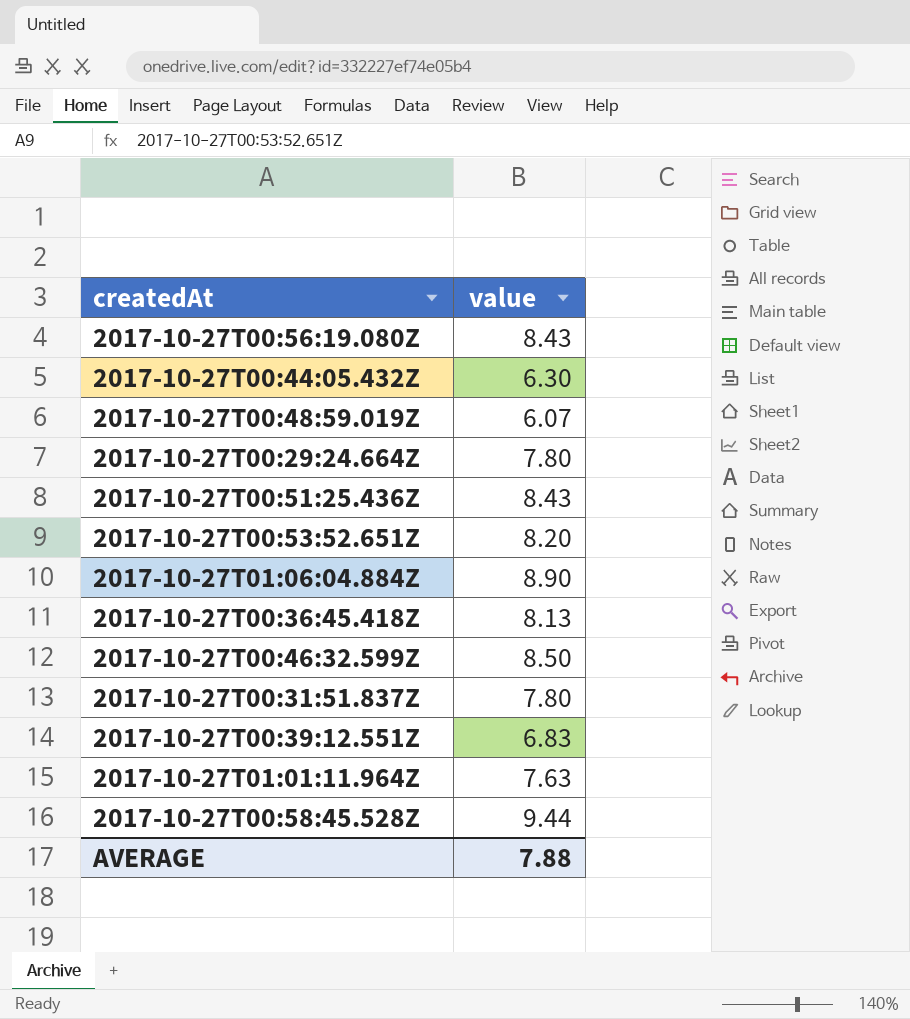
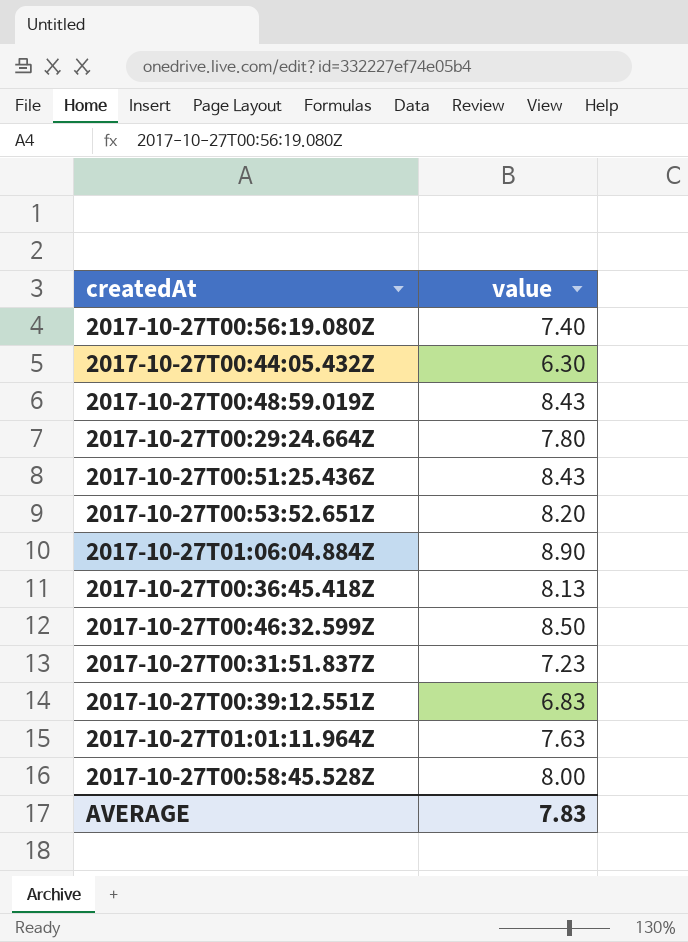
2017-10-27T00:56:19.080Z | value: 8.43 -> 7.40
2017-10-27T00:48:59.019Z | value: 6.07 -> 8.43
2017-10-27T00:31:51.837Z | value: 7.80 -> 7.23
2017-10-27T00:58:45.528Z | value: 9.44 -> 8.00
AVERAGE | value: 7.88 -> 7.83

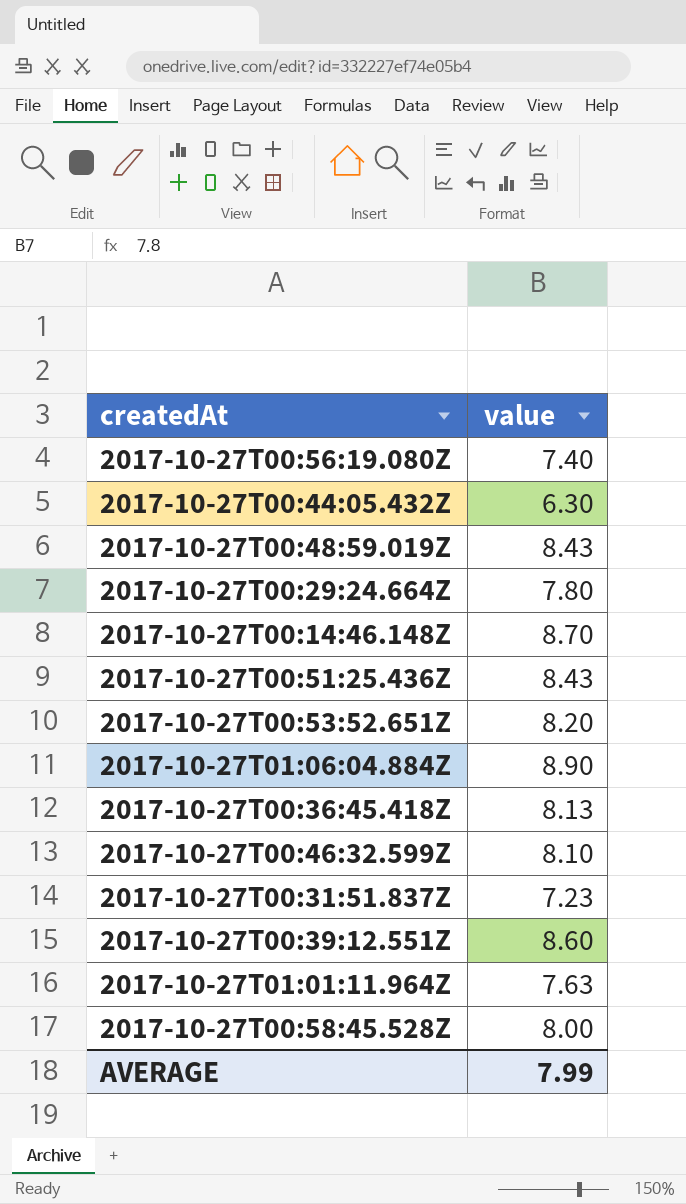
row 2017-10-27T00:14:46.148Z: none -> 8.70
2017-10-27T00:46:32.599Z | value: 8.50 -> 8.10
2017-10-27T00:39:12.551Z | value: 6.83 -> 8.60
AVERAGE | value: 7.83 -> 7.99

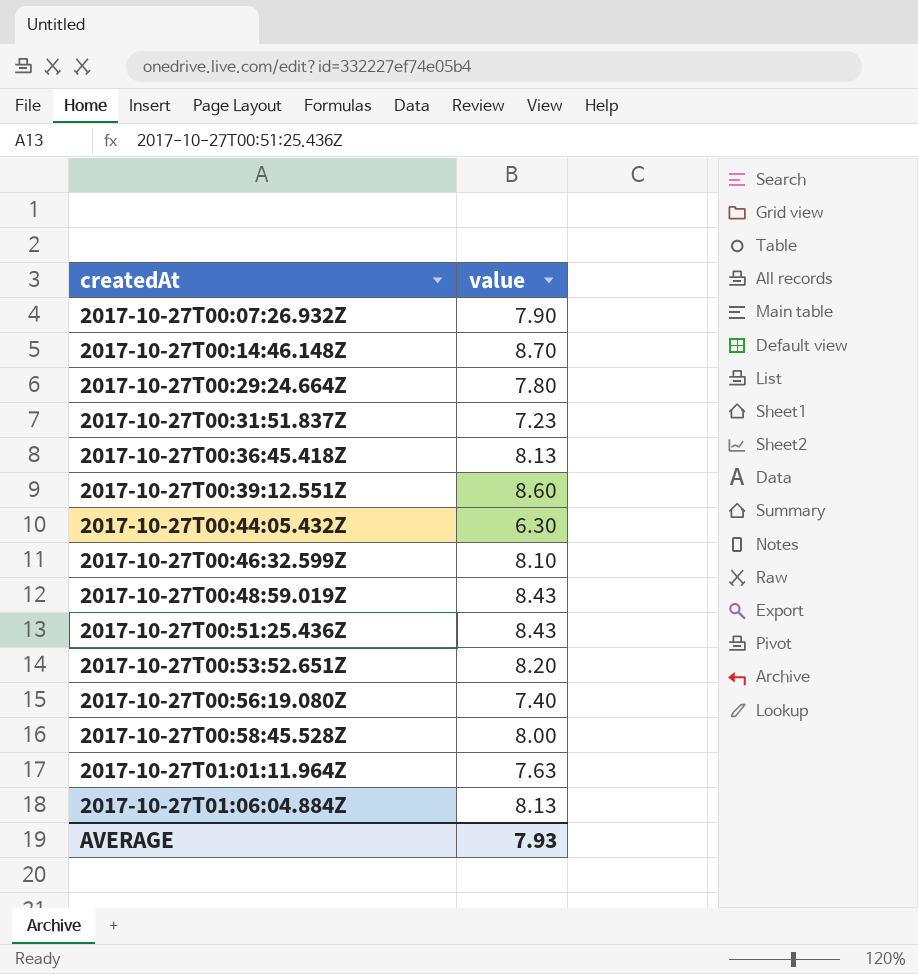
row order: none -> createdAt ascending
row 2017-10-27T00:07:26.932Z: none -> 7.90
2017-10-27T01:06:04.884Z | value: 8.90 -> 8.13
AVERAGE | value: 7.99 -> 7.93

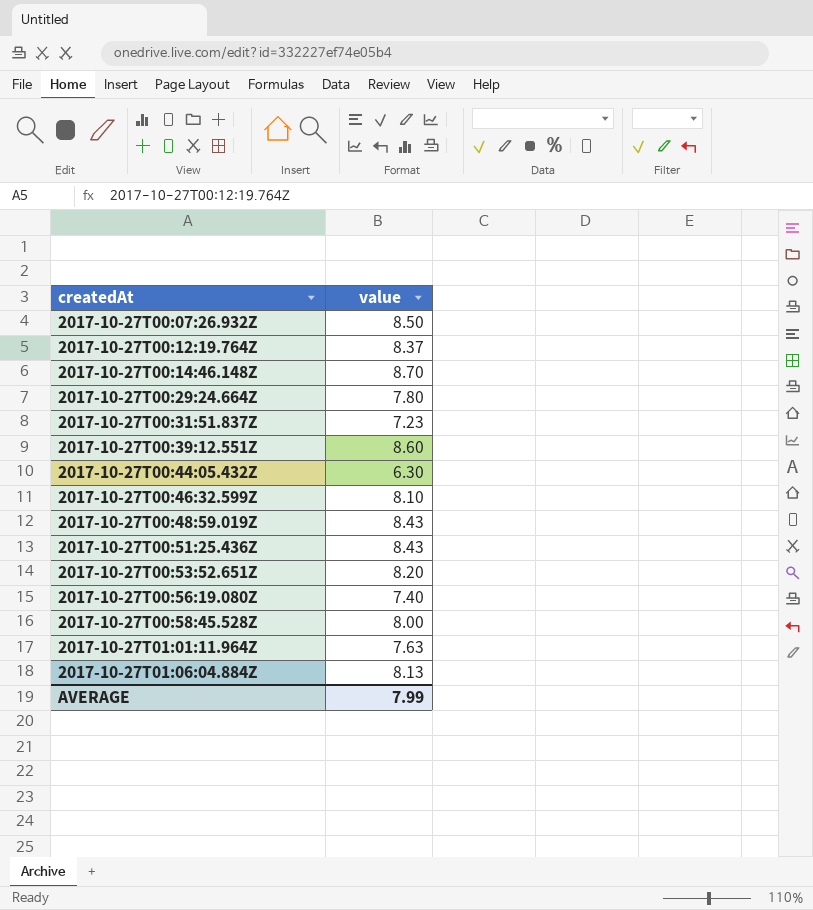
row 2017-10-27T00:36:45.418Z: 8.13 -> none
2017-10-27T00:07:26.932Z | value: 7.90 -> 8.50
row 2017-10-27T00:12:19.764Z: none -> 8.37
AVERAGE | value: 7.93 -> 7.99

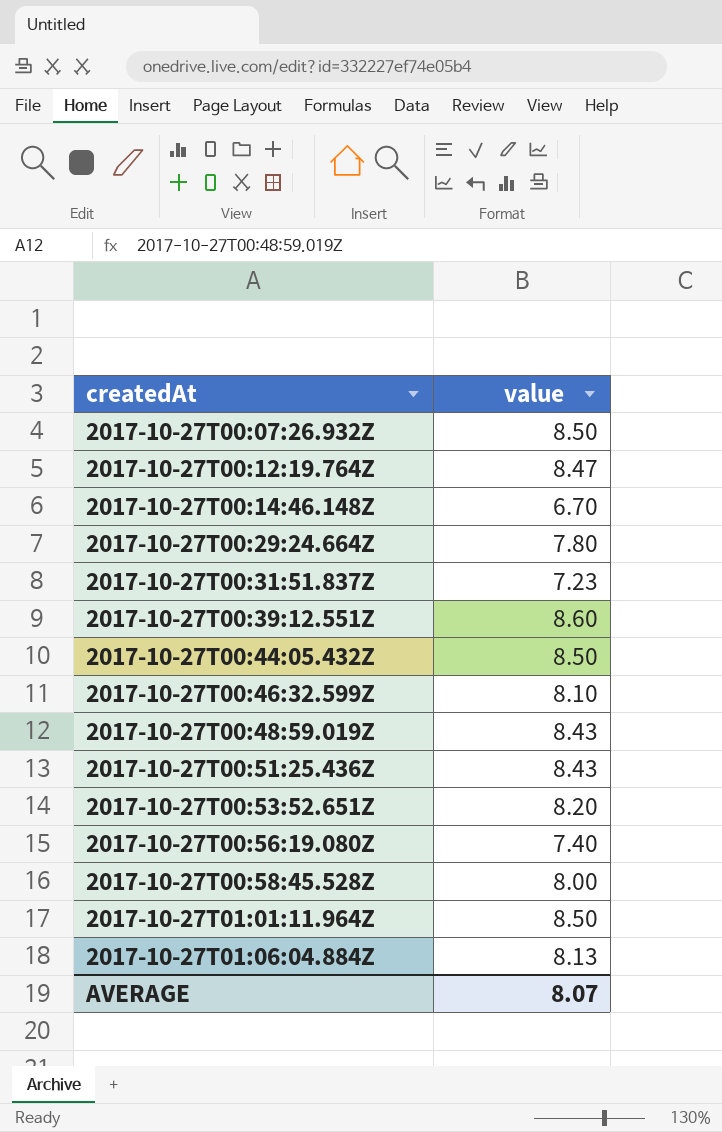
2017-10-27T00:12:19.764Z | value: 8.37 -> 8.47
2017-10-27T00:14:46.148Z | value: 8.70 -> 6.70
2017-10-27T00:44:05.432Z | value: 6.30 -> 8.50
2017-10-27T01:01:11.964Z | value: 7.63 -> 8.50
AVERAGE | value: 7.99 -> 8.07

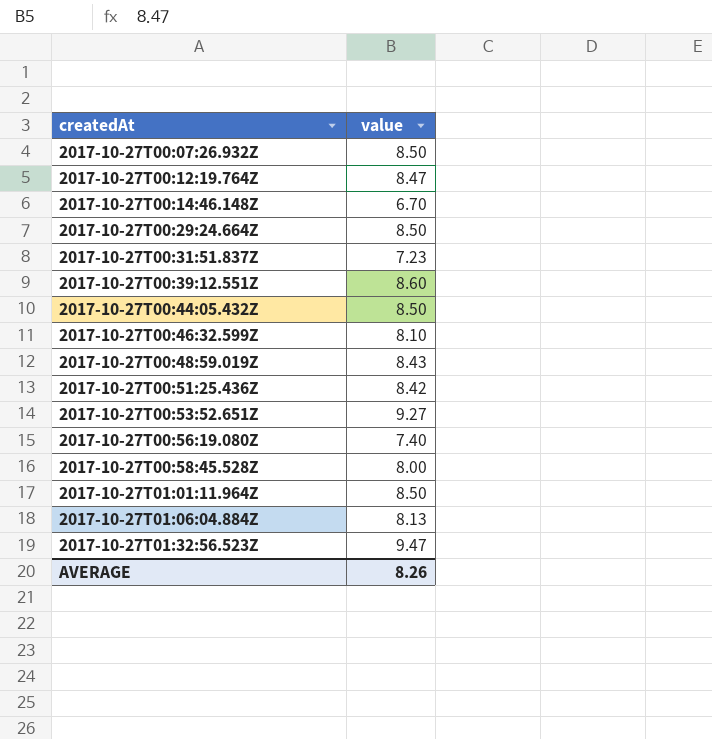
2017-10-27T00:29:24.664Z | value: 7.80 -> 8.50
2017-10-27T00:51:25.436Z | value: 8.43 -> 8.42
2017-10-27T00:53:52.651Z | value: 8.20 -> 9.27
row 2017-10-27T01:32:56.523Z: none -> 9.47
AVERAGE | value: 8.07 -> 8.26

